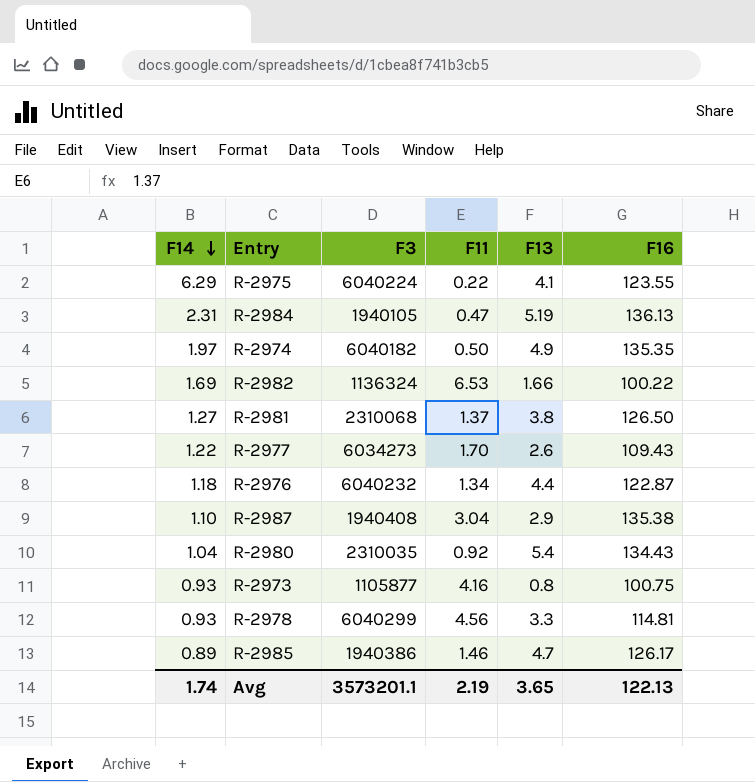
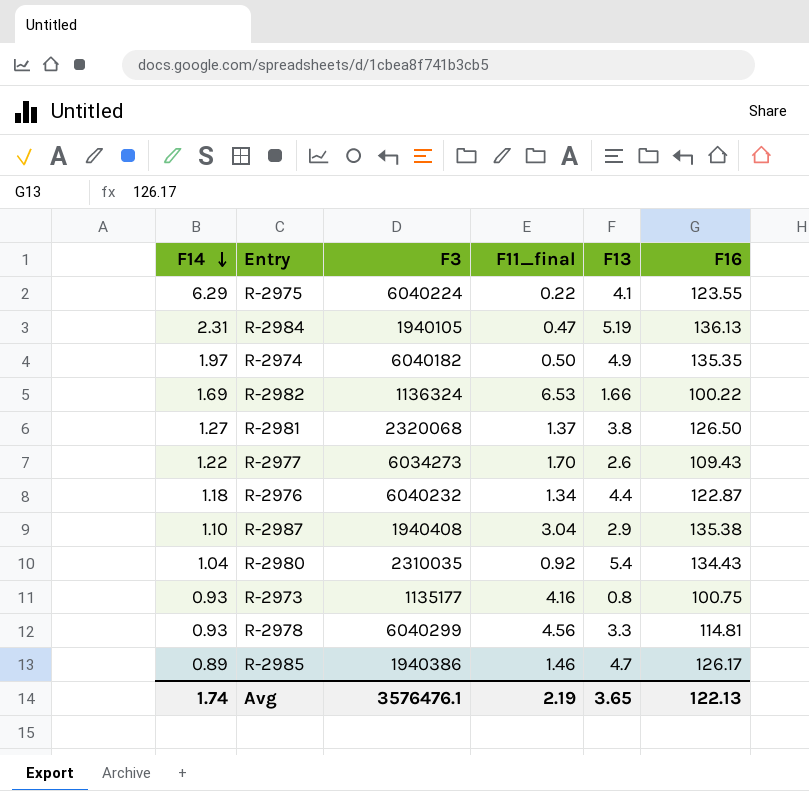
column name: F11 -> F11_final
R-2981 | F3: 2310068 -> 2320068
R-2973 | F3: 1105877 -> 1135177
Avg | F3: 3573201.1 -> 3576476.1

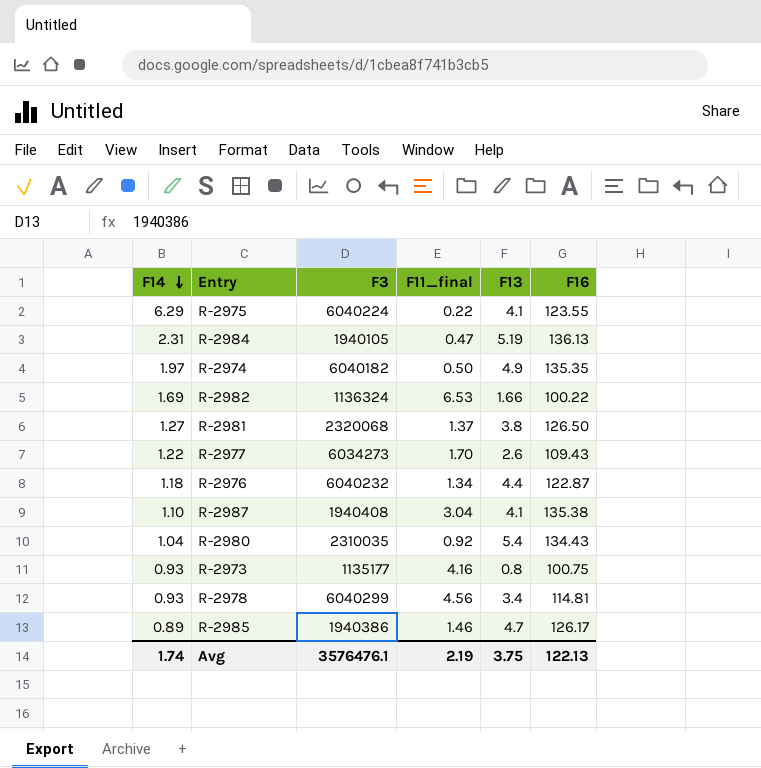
R-2987 | F13: 2.9 -> 4.1
R-2978 | F13: 3.3 -> 3.4
Avg | F13: 3.65 -> 3.75

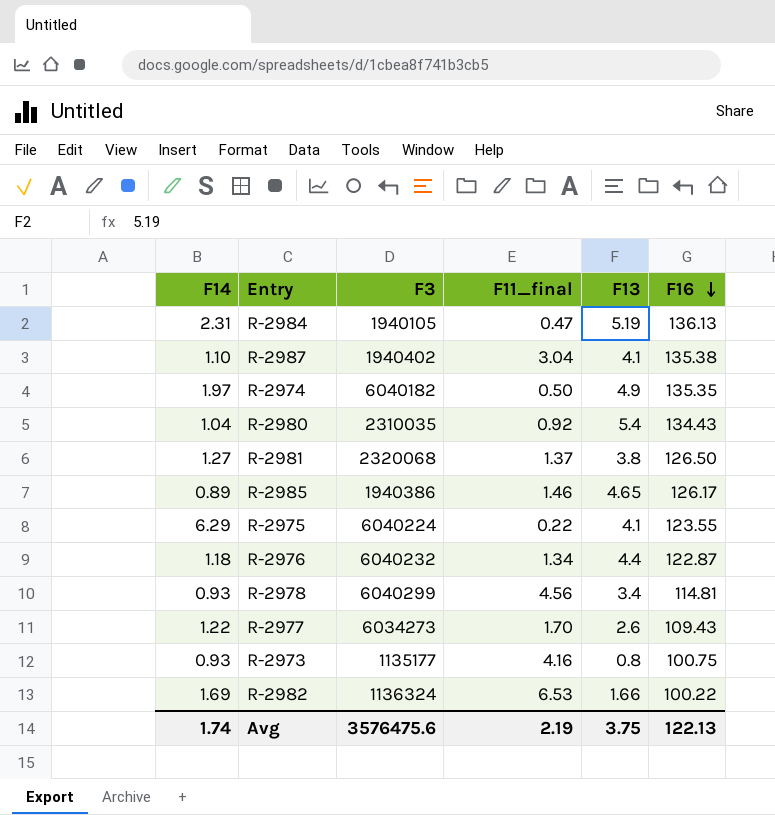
row order: F14 descending -> F16 descending
R-2987 | F3: 1940408 -> 1940402
R-2985 | F13: 4.7 -> 4.65
Avg | F3: 3576476.1 -> 3576475.6

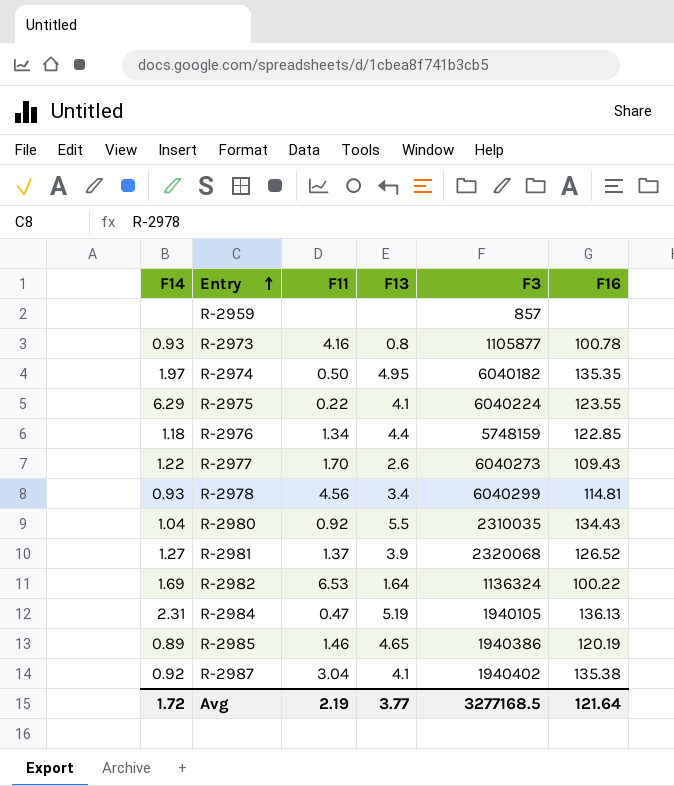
row order: F16 descending -> Entry ascending
column name: F11_final -> F11
column F3 | position: 3 -> 5
row R-2959: none -> none | none | none | 857 | none
R-2973 | F3: 1135177 -> 1105877
R-2973 | F16: 100.75 -> 100.78
R-2974 | F13: 4.9 -> 4.95
R-2976 | F3: 6040232 -> 5748159
R-2976 | F16: 122.87 -> 122.85
R-2977 | F3: 6034273 -> 6040273
R-2980 | F13: 5.4 -> 5.5
R-2981 | F13: 3.8 -> 3.9
R-2981 | F16: 126.50 -> 126.52
R-2982 | F13: 1.66 -> 1.64
R-2985 | F16: 126.17 -> 120.19
R-2987 | F14: 1.10 -> 0.92
Avg | F14: 1.74 -> 1.72
Avg | F13: 3.75 -> 3.77
Avg | F3: 3576475.6 -> 3277168.5
Avg | F16: 122.13 -> 121.64

